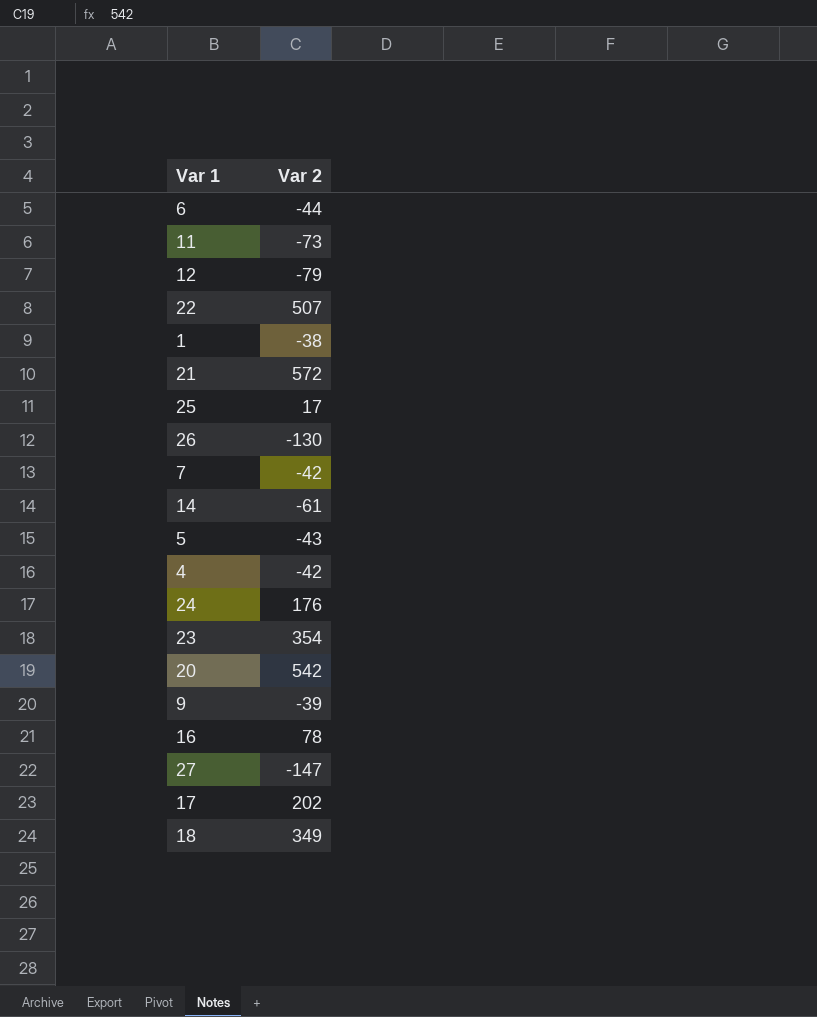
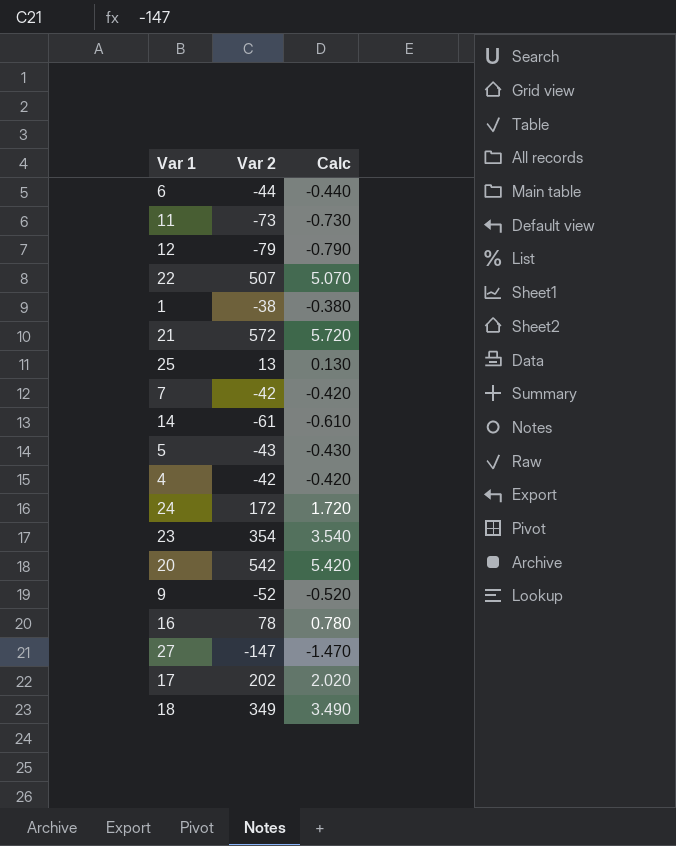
column Calc | formula: none -> [Var 2] * 0.01
row 26: -130 -> none
25 | Var 2: 17 -> 13
24 | Var 2: 176 -> 172
9 | Var 2: -39 -> -52

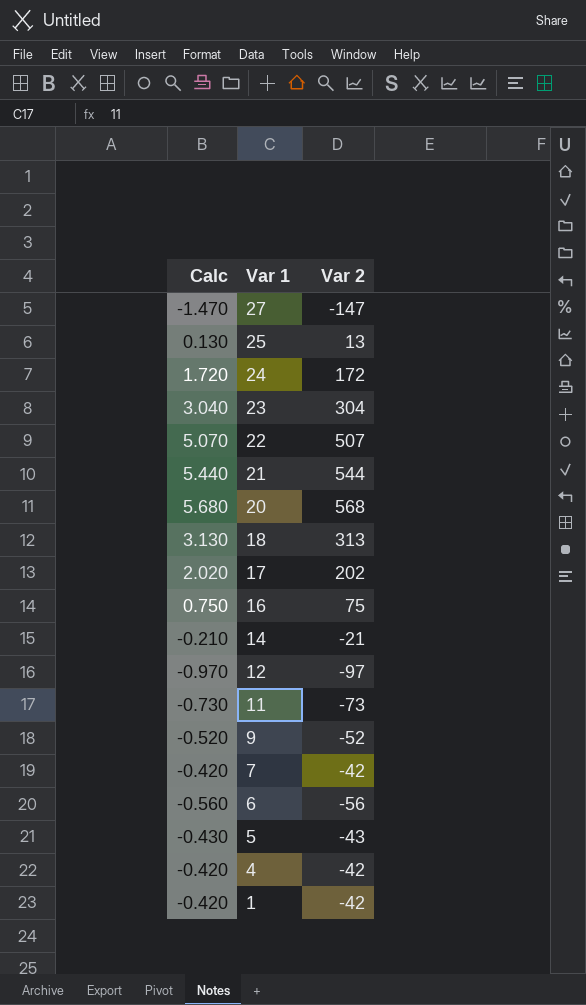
row order: none -> Var 1 descending
column Calc | position: 3 -> 1
23 | Calc: 3.540 -> 3.040
23 | Var 2: 354 -> 304
21 | Calc: 5.720 -> 5.440
21 | Var 2: 572 -> 544
20 | Calc: 5.420 -> 5.680
20 | Var 2: 542 -> 568
18 | Calc: 3.490 -> 3.130
18 | Var 2: 349 -> 313
16 | Calc: 0.780 -> 0.750
16 | Var 2: 78 -> 75
14 | Calc: -0.610 -> -0.210
14 | Var 2: -61 -> -21
12 | Calc: -0.790 -> -0.970
12 | Var 2: -79 -> -97
6 | Calc: -0.440 -> -0.560
6 | Var 2: -44 -> -56
1 | Calc: -0.380 -> -0.420
1 | Var 2: -38 -> -42

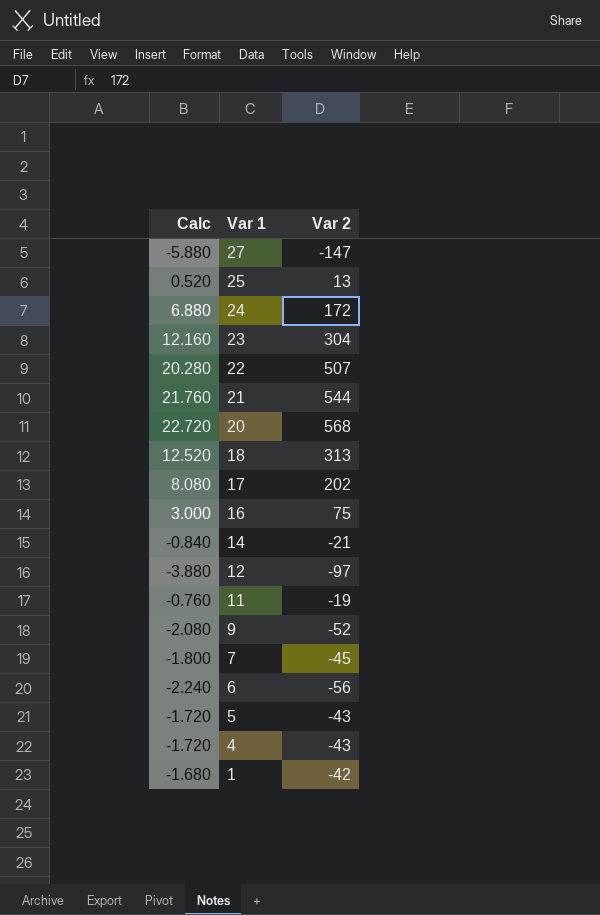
column Calc | formula: [Var 2] * 0.01 -> [Var 2] * 0.04
11 | Var 2: -73 -> -19
7 | Var 2: -42 -> -45
4 | Var 2: -42 -> -43

